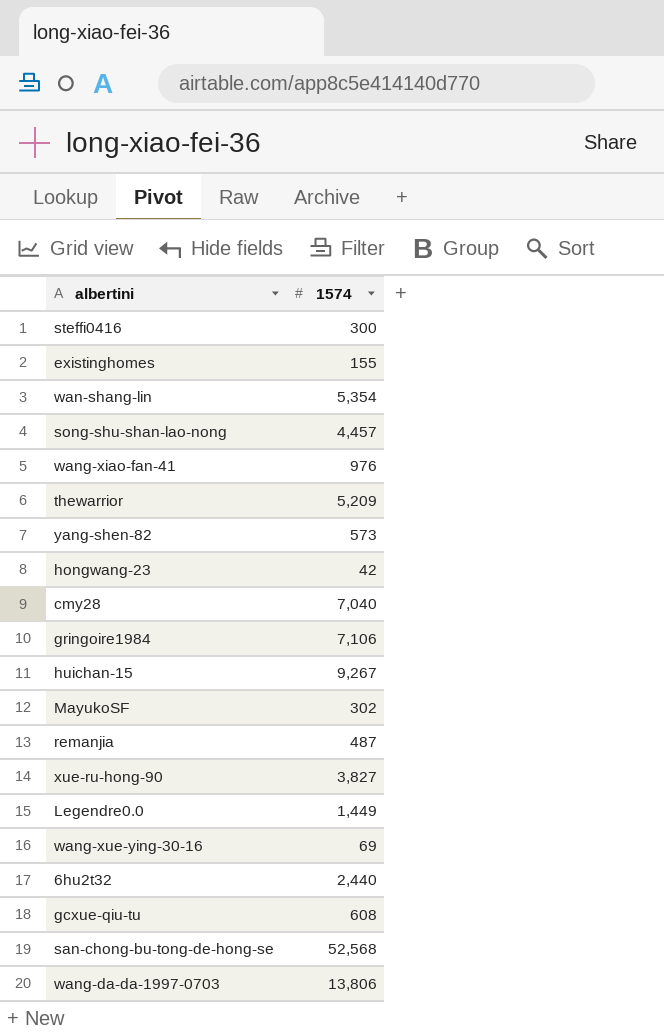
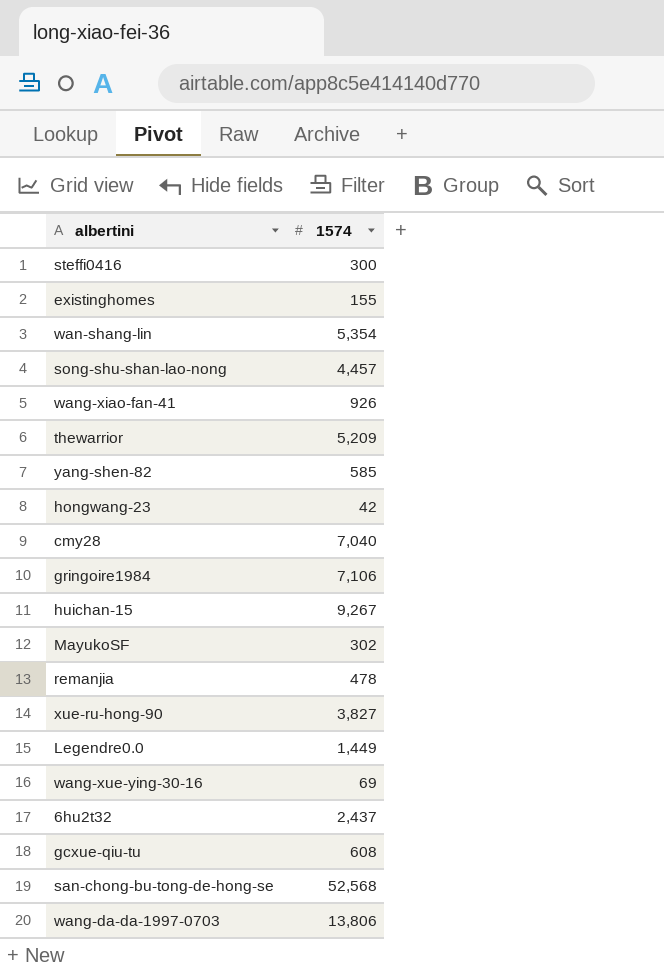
wang-xiao-fan-41 | 1574: 976 -> 926
yang-shen-82 | 1574: 573 -> 585
remanjia | 1574: 487 -> 478
6hu2t32 | 1574: 2,440 -> 2,437

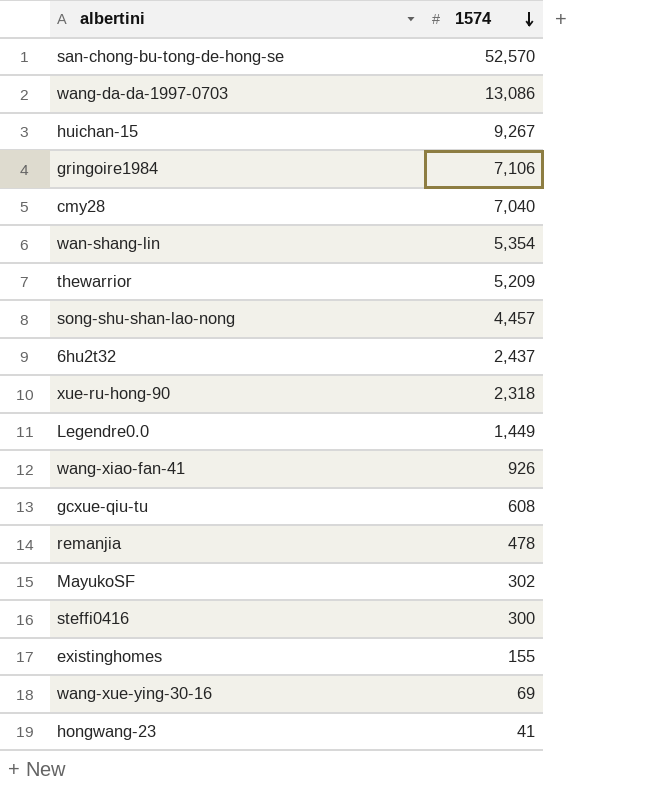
row order: none -> 1574 descending
row yang-shen-82: 585 -> none
san-chong-bu-tong-de-hong-se | 1574: 52,568 -> 52,570
wang-da-da-1997-0703 | 1574: 13,806 -> 13,086
xue-ru-hong-90 | 1574: 3,827 -> 2,318
hongwang-23 | 1574: 42 -> 41

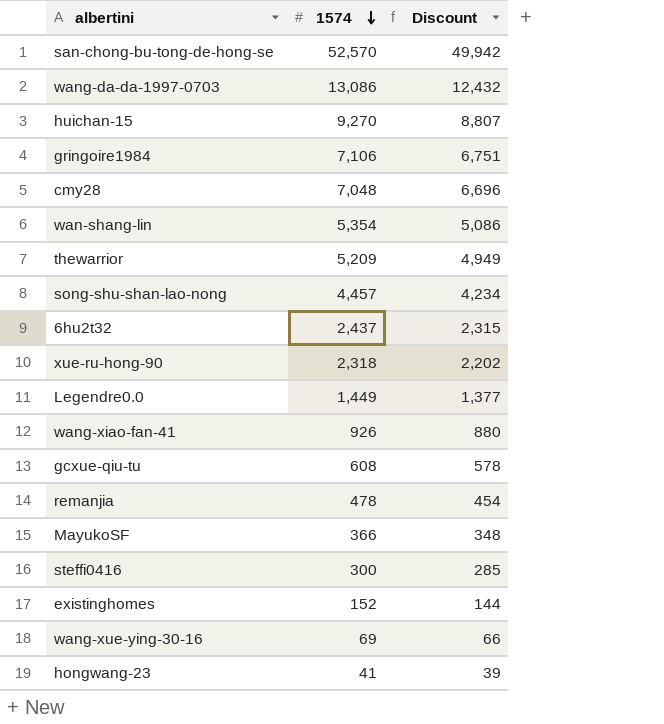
column Discount | formula: none -> [1574] * 0.95
huichan-15 | 1574: 9,267 -> 9,270
cmy28 | 1574: 7,040 -> 7,048
MayukoSF | 1574: 302 -> 366
existinghomes | 1574: 155 -> 152

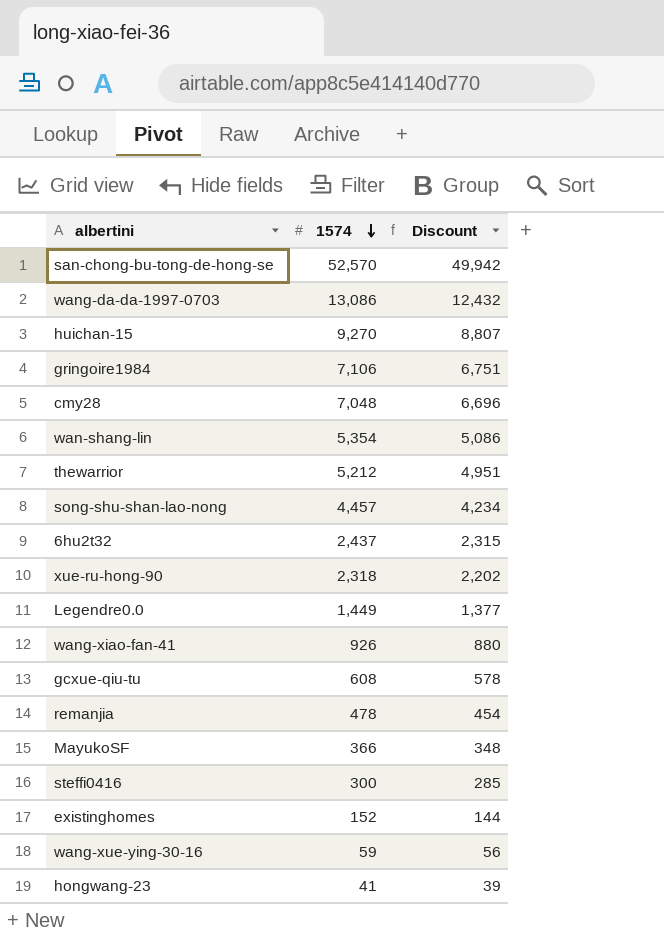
thewarrior | 1574: 5,209 -> 5,212
thewarrior | Discount: 4,949 -> 4,951
wang-xue-ying-30-16 | 1574: 69 -> 59
wang-xue-ying-30-16 | Discount: 66 -> 56

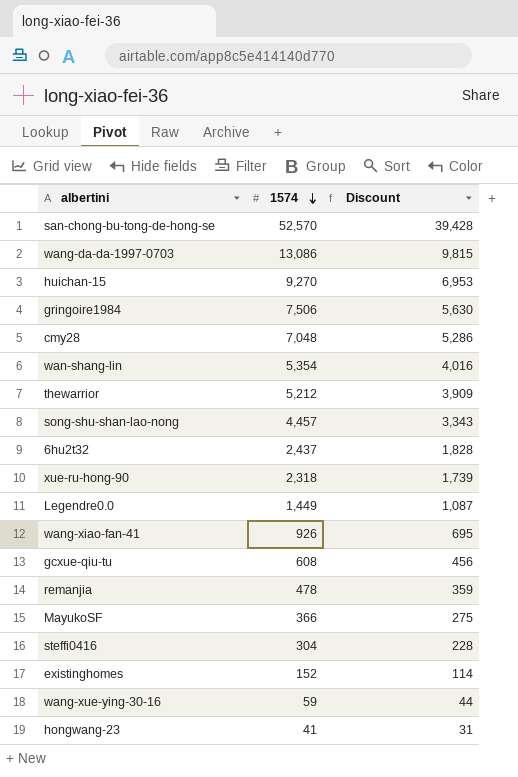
column Discount | formula: [1574] * 0.95 -> [1574] * 0.75
gringoire1984 | 1574: 7,106 -> 7,506
steffi0416 | 1574: 300 -> 304

